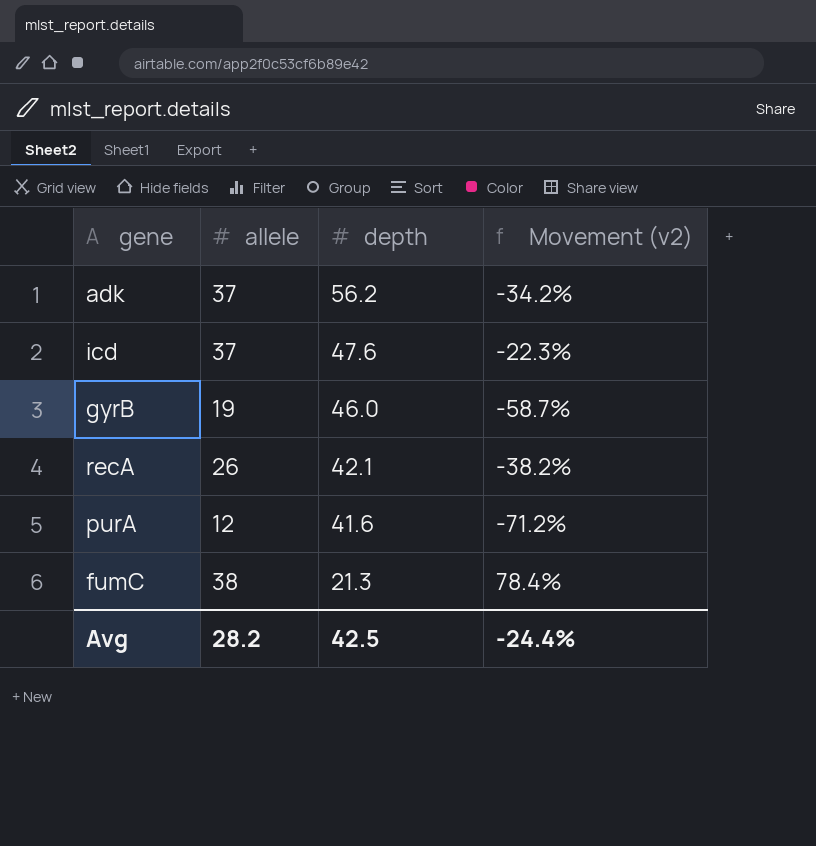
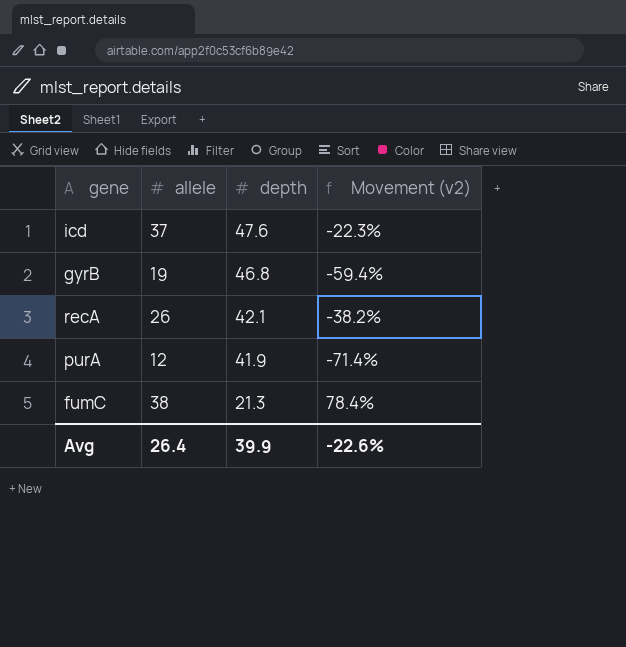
row adk: 37 | 56.2 | -34.2% -> none
gyrB | depth: 46.0 -> 46.8
gyrB | Movement (v2): -58.7% -> -59.4%
purA | depth: 41.6 -> 41.9
purA | Movement (v2): -71.2% -> -71.4%
Avg | allele: 28.2 -> 26.4
Avg | depth: 42.5 -> 39.9
Avg | Movement (v2): -24.4% -> -22.6%

